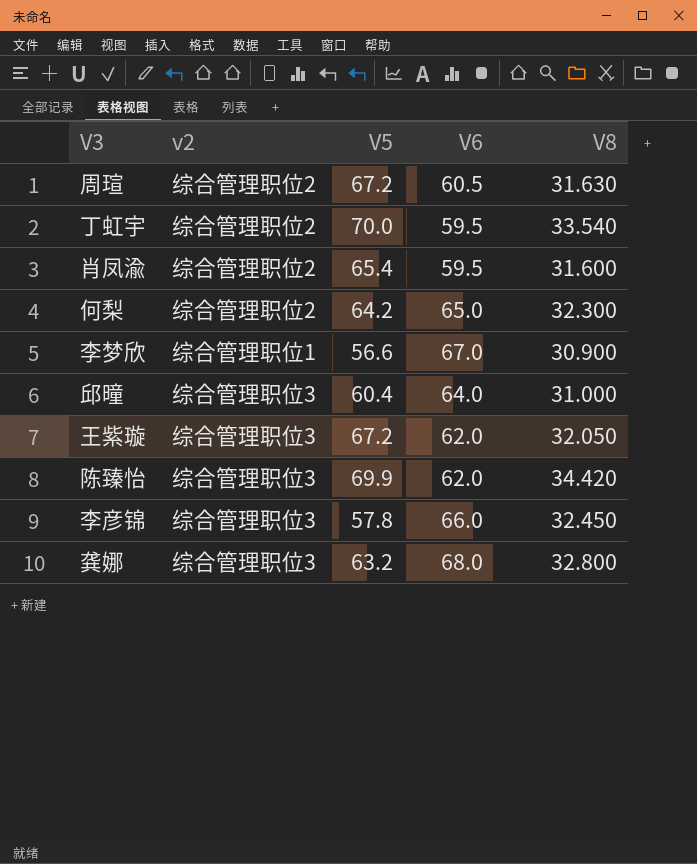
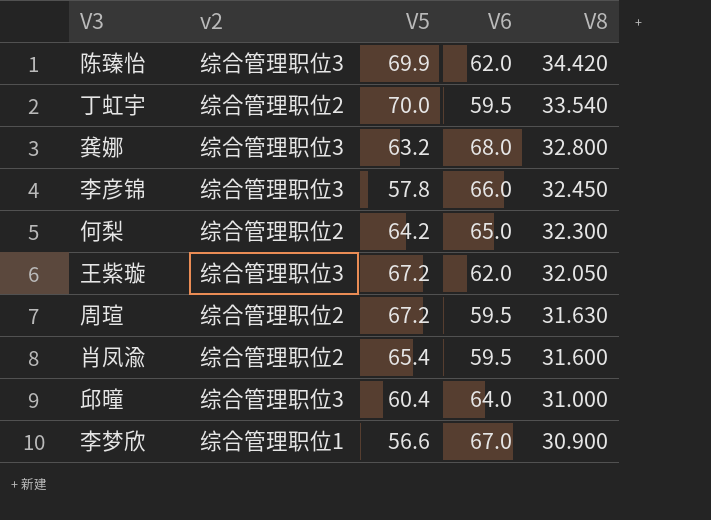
row order: none -> V8 descending
周瑄 | V6: 60.5 -> 59.5

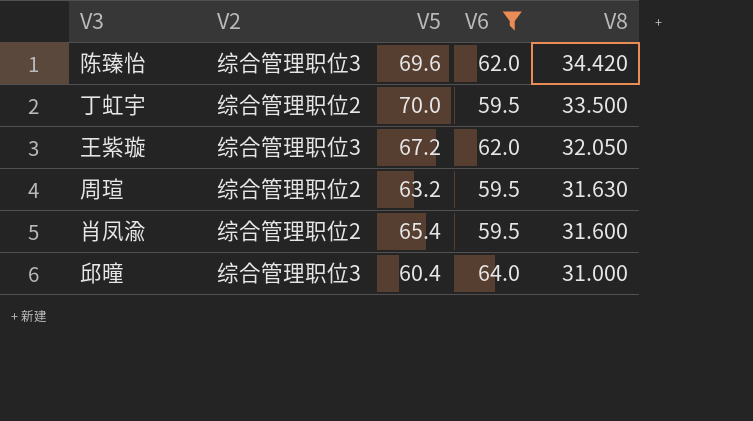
filter: none -> V6 <= 64.0
column name: v2 -> V2
陈臻怡 | V5: 69.9 -> 69.6
丁虹宇 | V8: 33.540 -> 33.500
周瑄 | V5: 67.2 -> 63.2

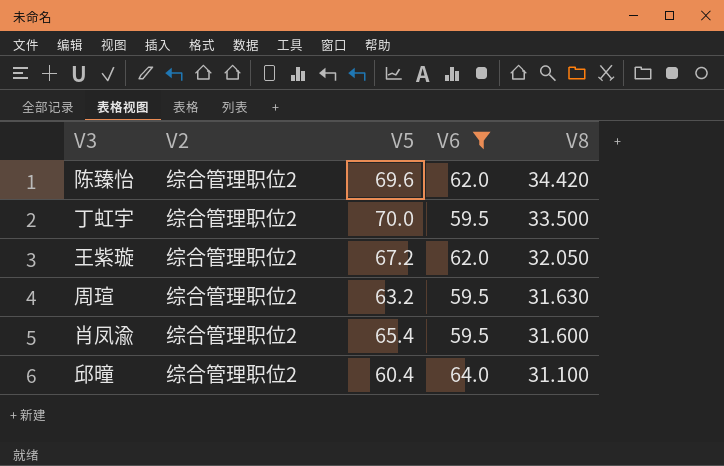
陈臻怡 | V2: 综合管理职位3 -> 综合管理职位2
王紫璇 | V2: 综合管理职位3 -> 综合管理职位2
邱曈 | V2: 综合管理职位3 -> 综合管理职位2
邱曈 | V8: 31.000 -> 31.100

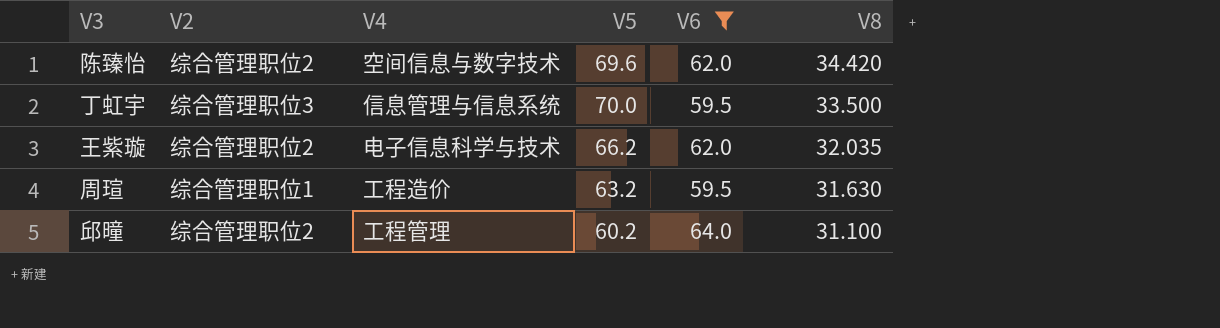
column V4 | position: none -> 3
row 肖凤渝: 综合管理职位2 | 65.4 | 59.5 | 31.600 -> none
丁虹宇 | V2: 综合管理职位2 -> 综合管理职位3
王紫璇 | V5: 67.2 -> 66.2
王紫璇 | V8: 32.050 -> 32.035
周瑄 | V2: 综合管理职位2 -> 综合管理职位1
邱曈 | V5: 60.4 -> 60.2

